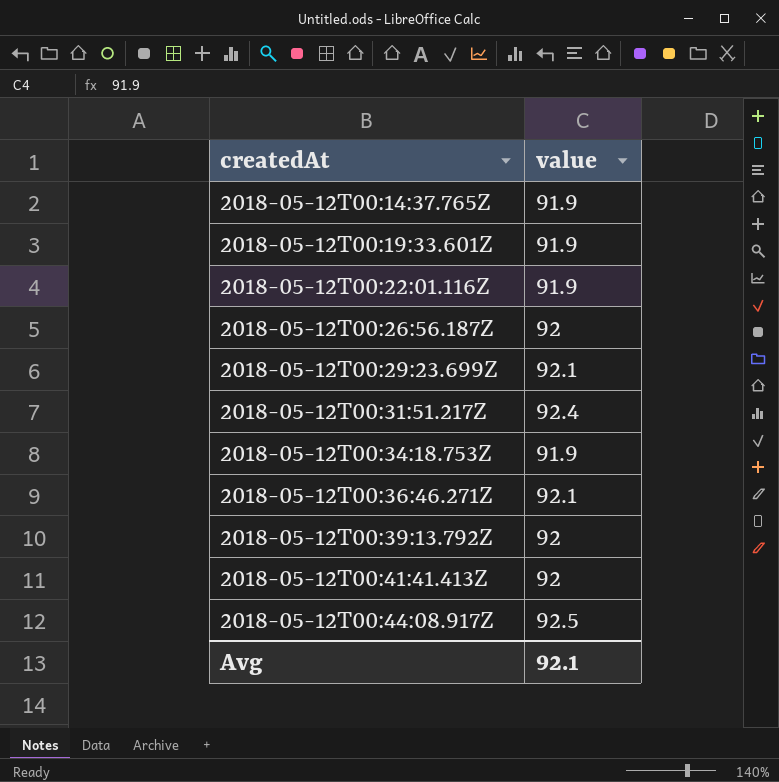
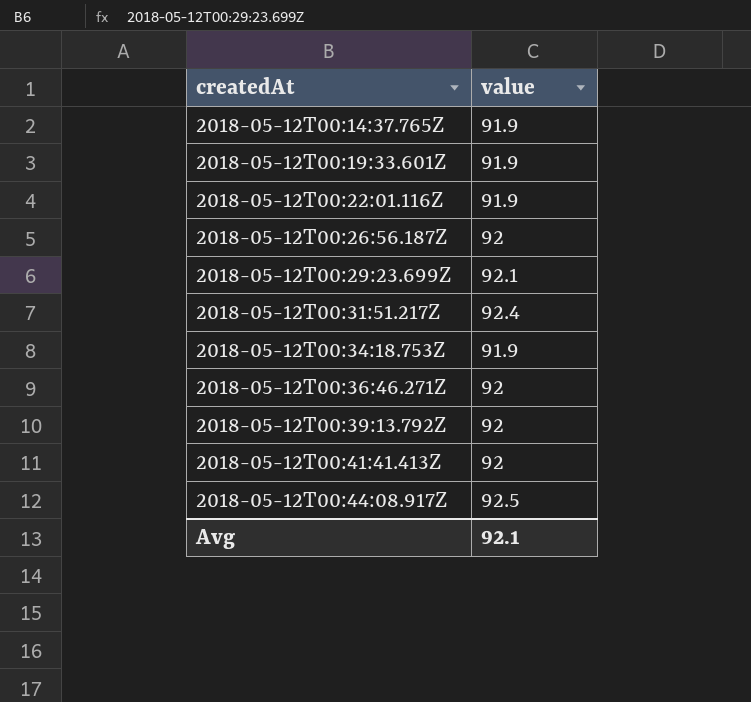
2018-05-12T00:36:46.271Z | value: 92.1 -> 92

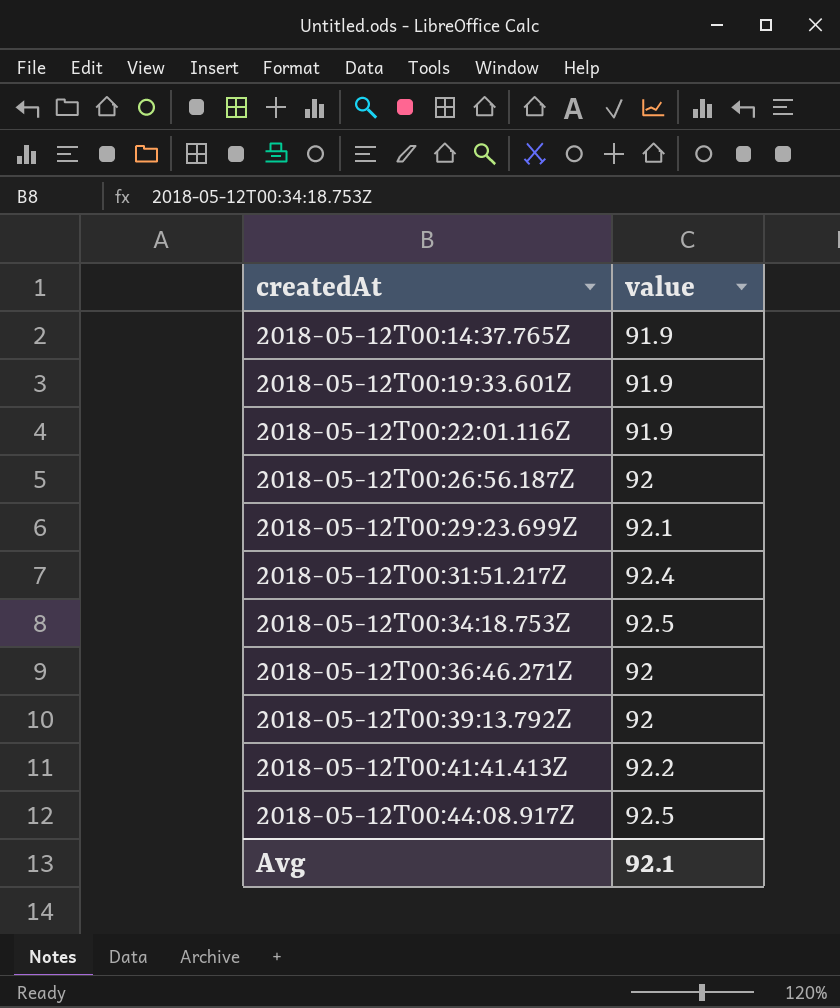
2018-05-12T00:34:18.753Z | value: 91.9 -> 92.5
2018-05-12T00:41:41.413Z | value: 92 -> 92.2

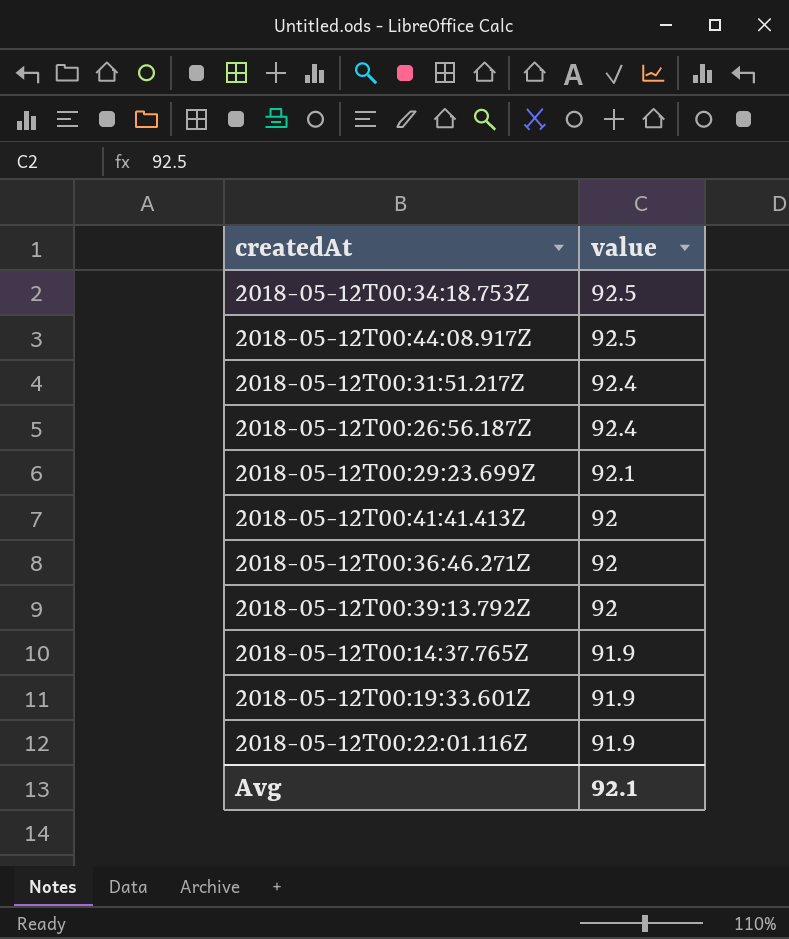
row order: createdAt ascending -> value descending
2018-05-12T00:26:56.187Z | value: 92 -> 92.4
2018-05-12T00:41:41.413Z | value: 92.2 -> 92

